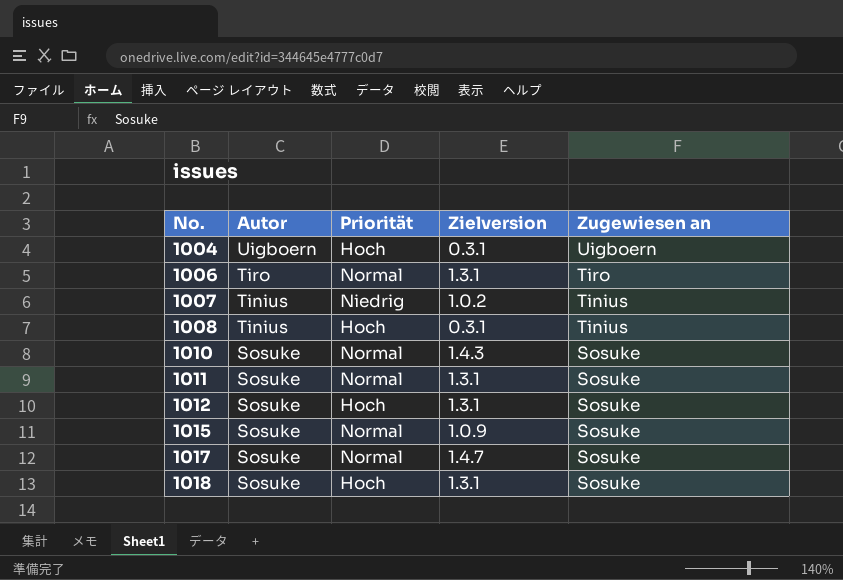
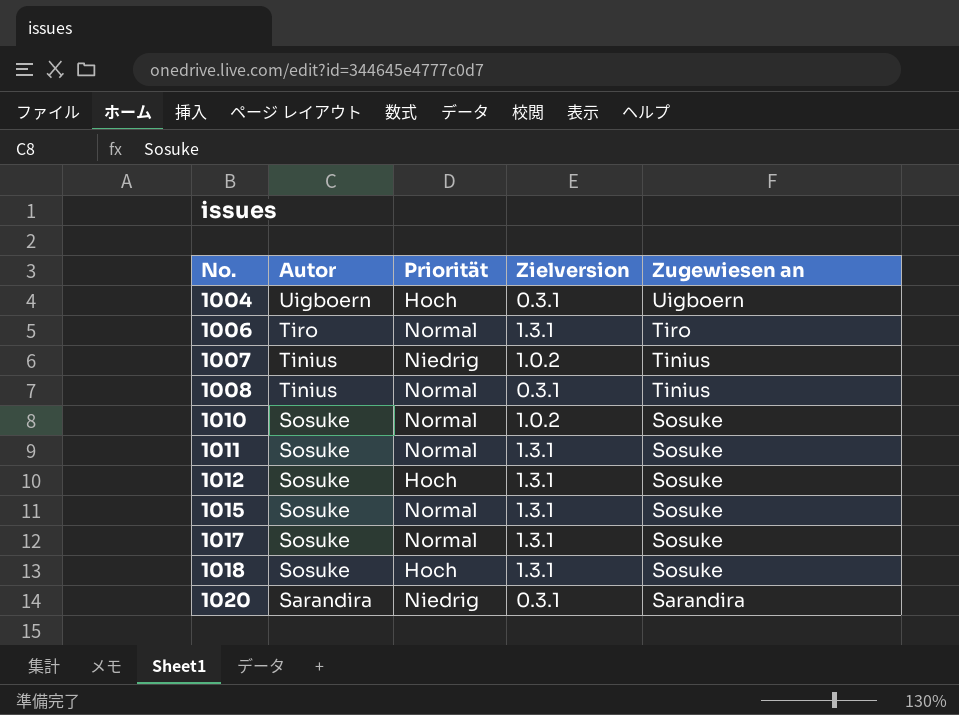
1008 | Priorität: Hoch -> Normal
1010 | Zielversion: 1.4.3 -> 1.0.2
1015 | Zielversion: 1.0.9 -> 1.3.1
1017 | Zielversion: 1.4.7 -> 1.3.1
row 1020: none -> Sarandira | Niedrig | 0.3.1 | Sarandira

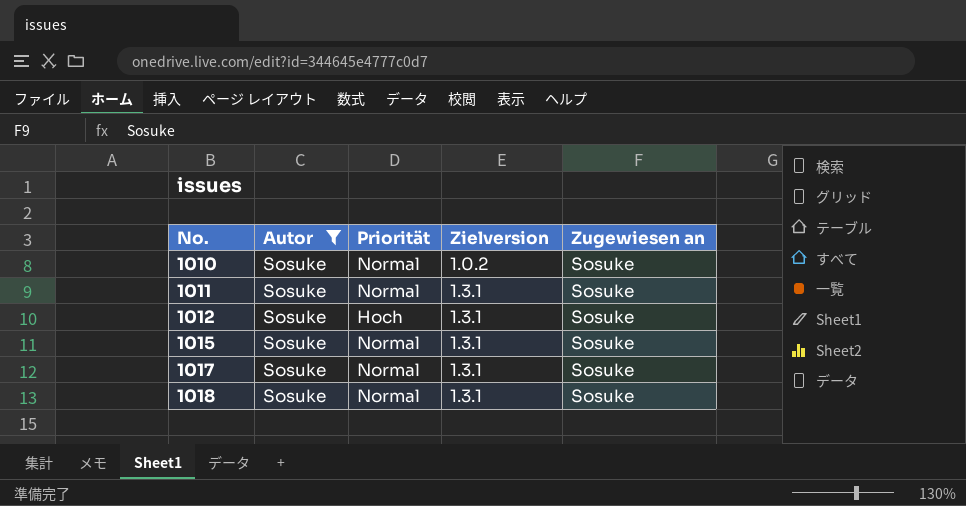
filter: none -> Autor = Sosuke
1018 | Priorität: Hoch -> Normal

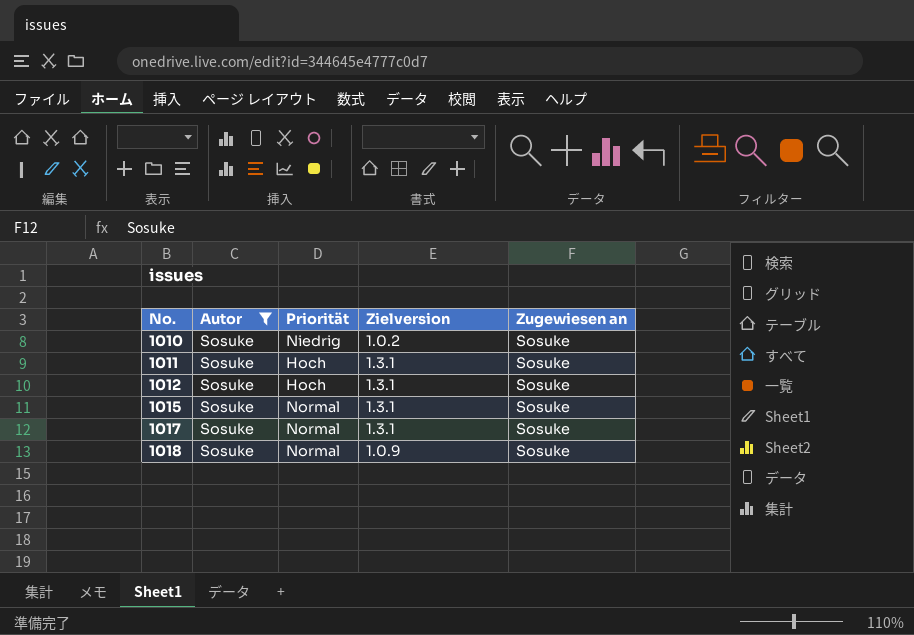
1010 | Priorität: Normal -> Niedrig
1011 | Priorität: Normal -> Hoch
1018 | Zielversion: 1.3.1 -> 1.0.9

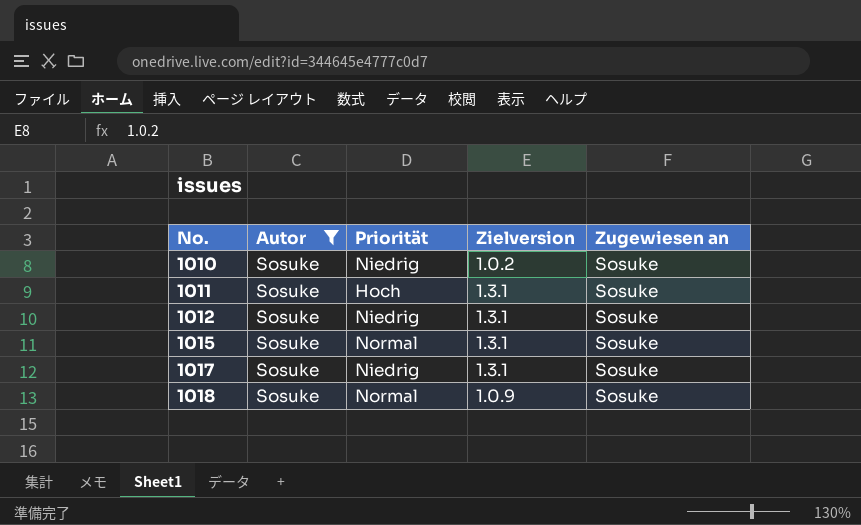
1012 | Priorität: Hoch -> Niedrig
1017 | Priorität: Normal -> Niedrig

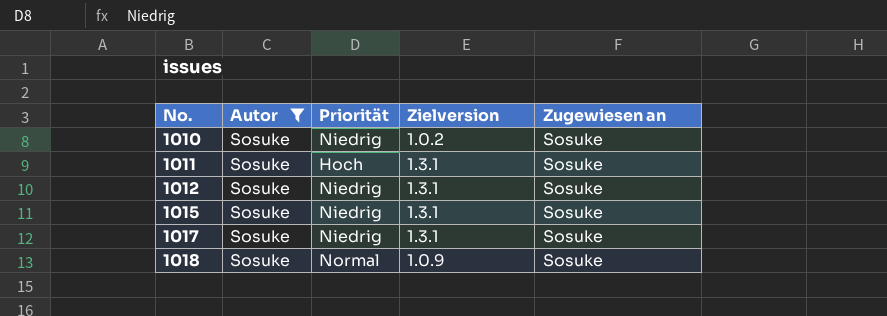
1015 | Priorität: Normal -> Niedrig

